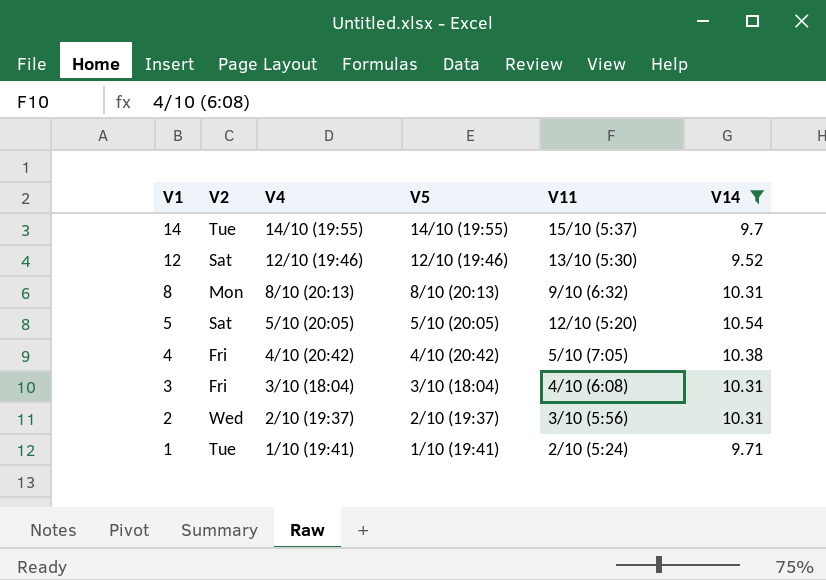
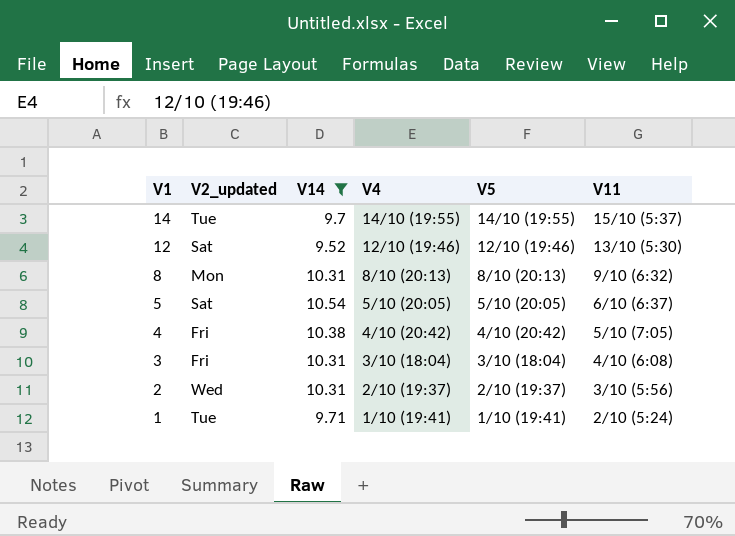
column name: V2 -> V2_updated
column V14 | position: 6 -> 3
5 | V11: 12/10 (5:20) -> 6/10 (6:37)

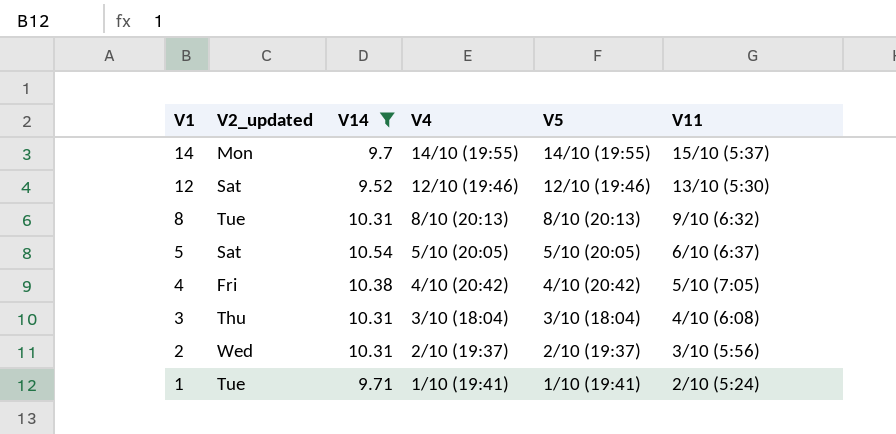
14 | V2_updated: Tue -> Mon
8 | V2_updated: Mon -> Tue
3 | V2_updated: Fri -> Thu

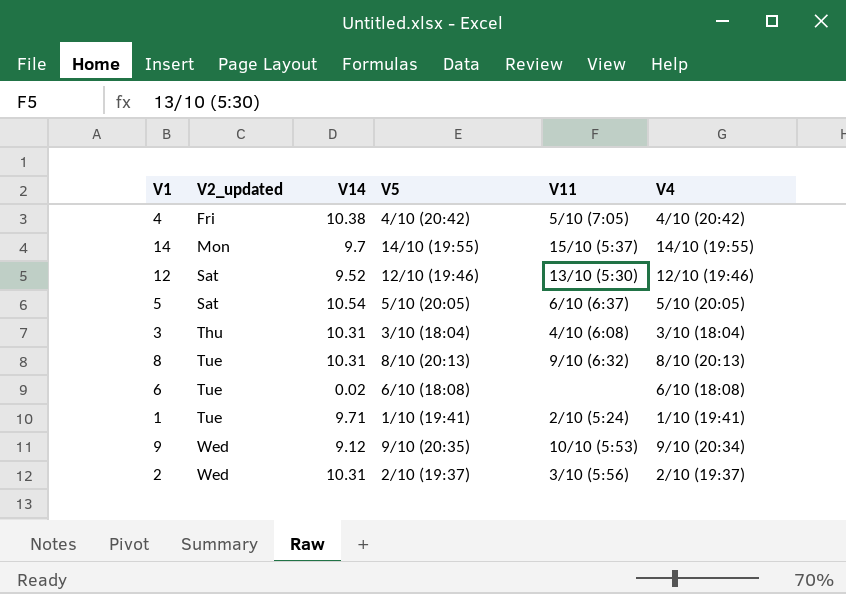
filter: V14 >= 9.52 -> none
row order: V1 descending -> V2_updated ascending
column V4 | position: 4 -> 6

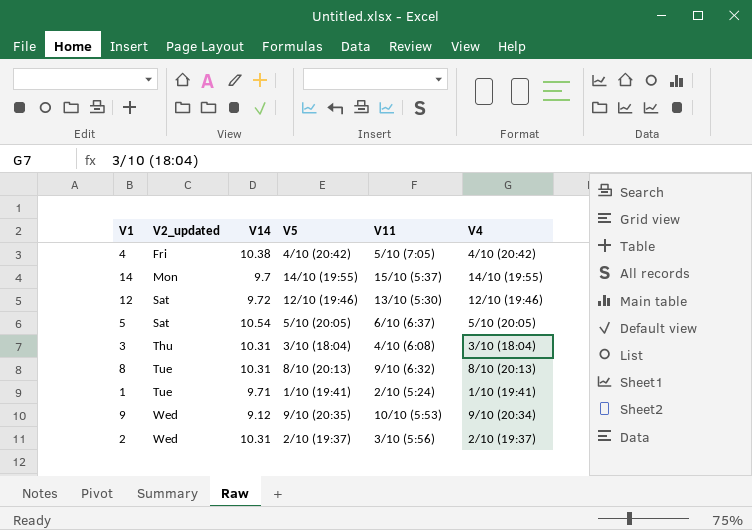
row 6: Tue | 0.02 | 6/10 (18:08) | none | 6/10 (18:08) -> none
12 | V14: 9.52 -> 9.72

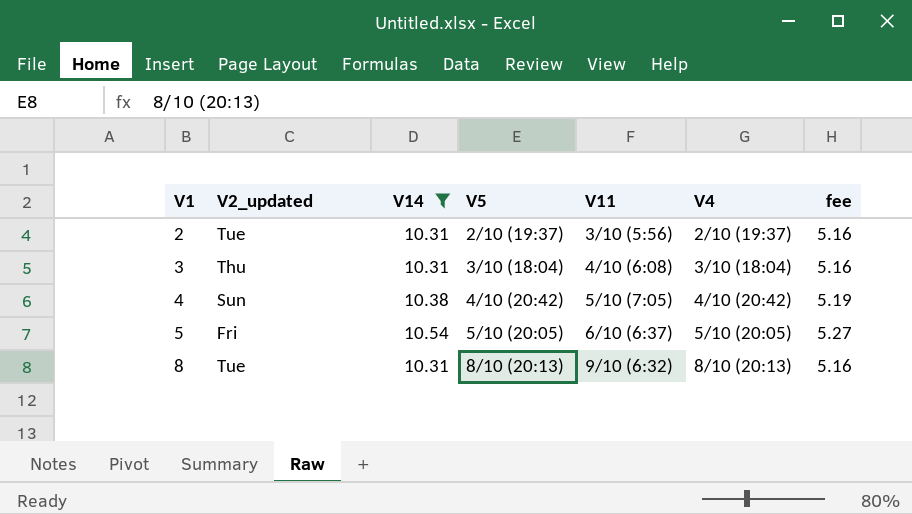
filter: none -> V14 >= 10.31
row order: V2_updated ascending -> V1 ascending
column fee | formula: none -> [V14] * 0.5
2 | V2_updated: Wed -> Tue
4 | V2_updated: Fri -> Sun
5 | V2_updated: Sat -> Fri

